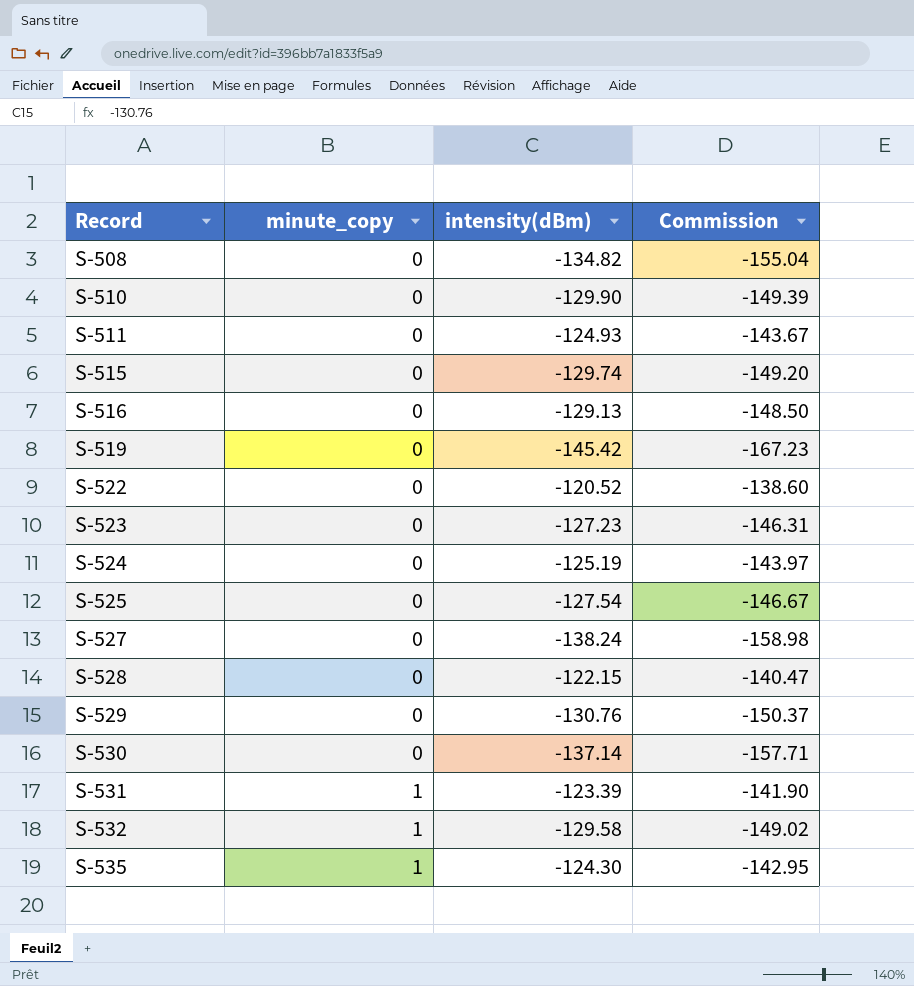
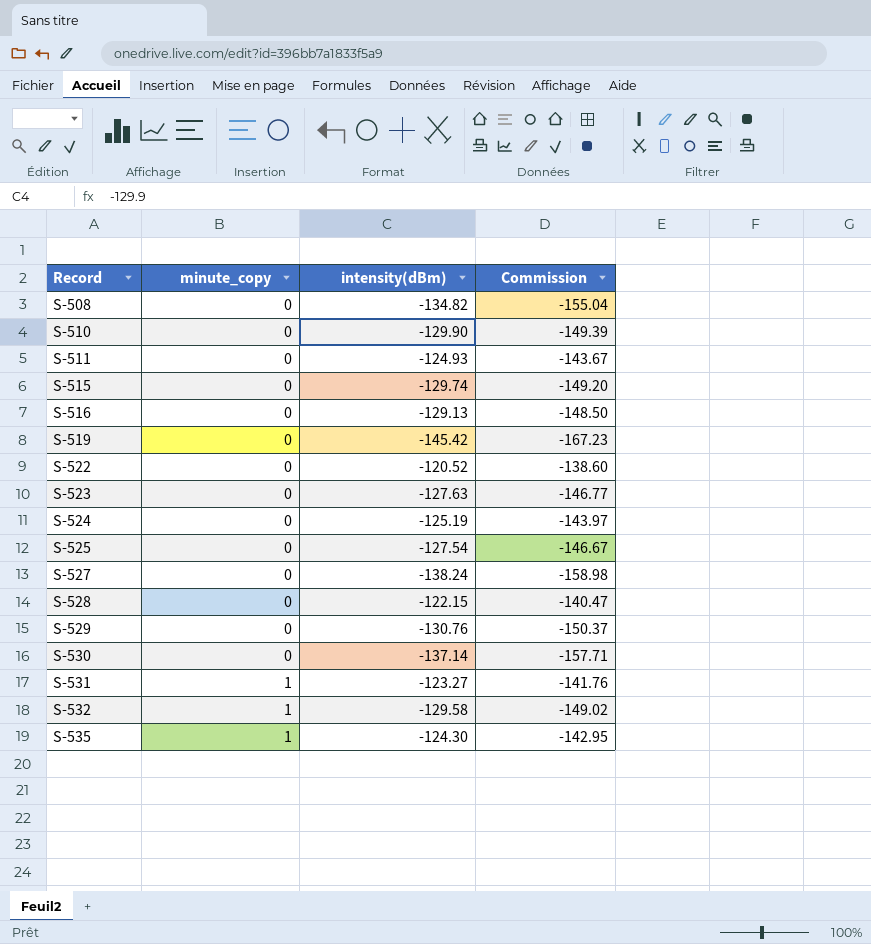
S-523 | intensity(dBm): -127.23 -> -127.63
S-523 | Commission: -146.31 -> -146.77
S-531 | intensity(dBm): -123.39 -> -123.27
S-531 | Commission: -141.90 -> -141.76

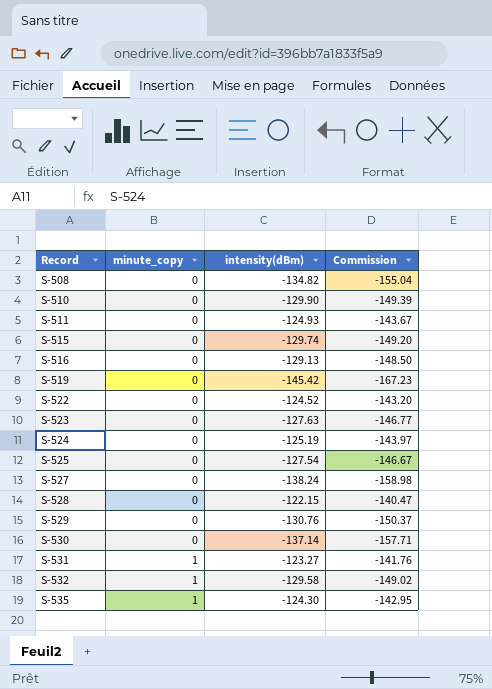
S-522 | intensity(dBm): -120.52 -> -124.52
S-522 | Commission: -138.60 -> -143.20

